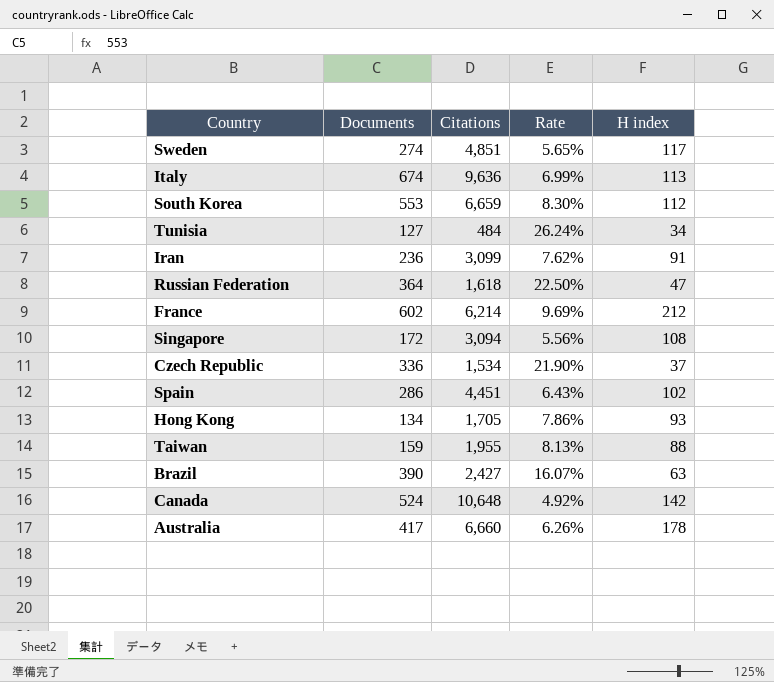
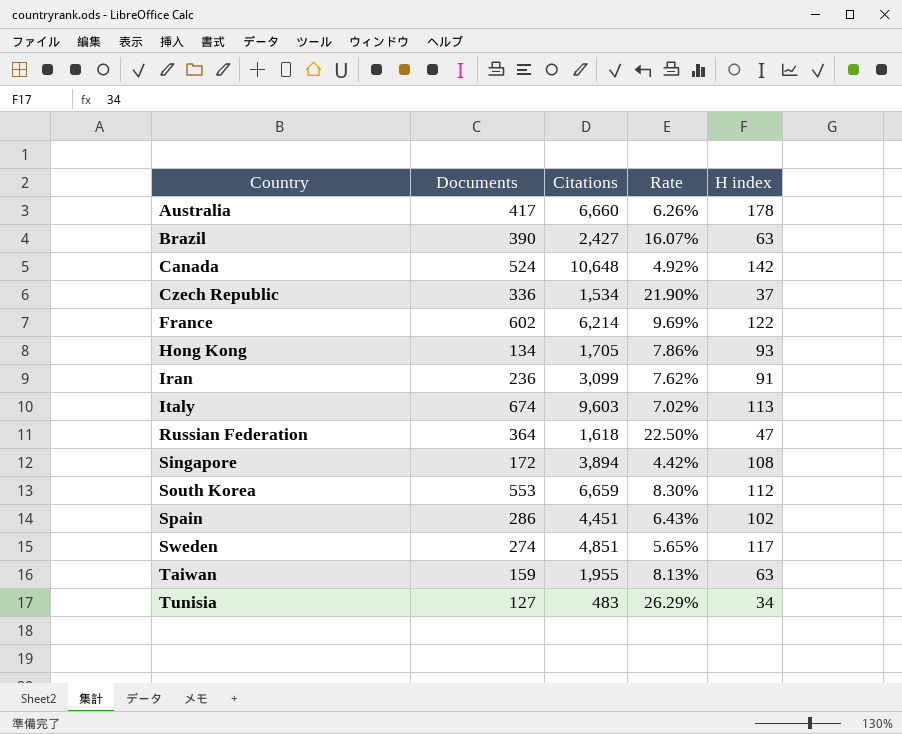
row order: none -> Country ascending
France | H index: 212 -> 122
Italy | Citations: 9,636 -> 9,603
Italy | Rate: 6.99% -> 7.02%
Singapore | Citations: 3,094 -> 3,894
Singapore | Rate: 5.56% -> 4.42%
Taiwan | H index: 88 -> 63
Tunisia | Citations: 484 -> 483
Tunisia | Rate: 26.24% -> 26.29%

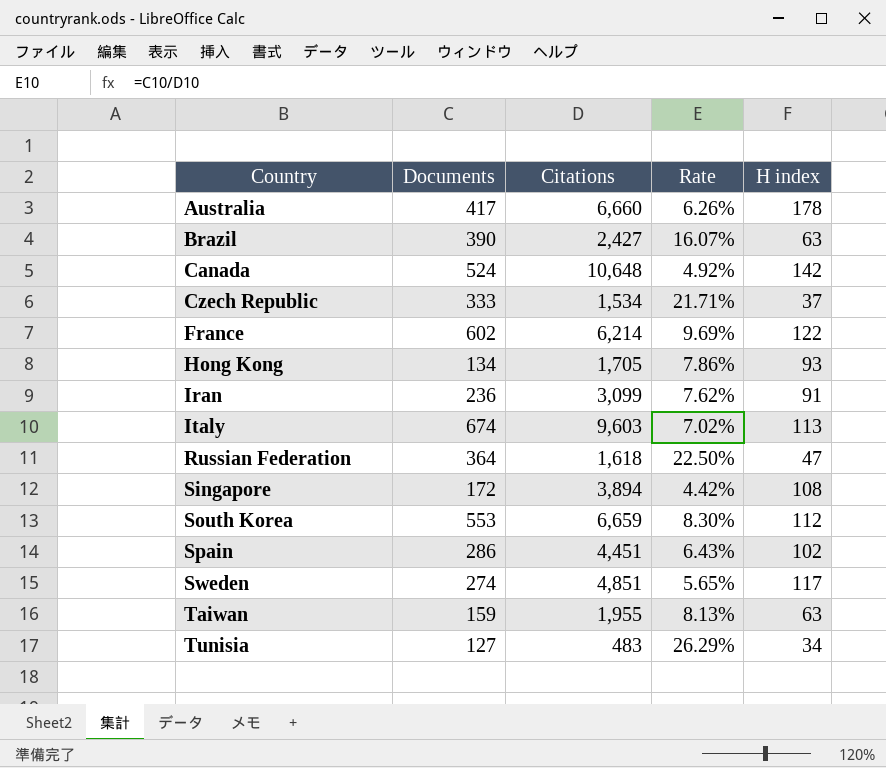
Czech Republic | Documents: 336 -> 333
Czech Republic | Rate: 21.90% -> 21.71%

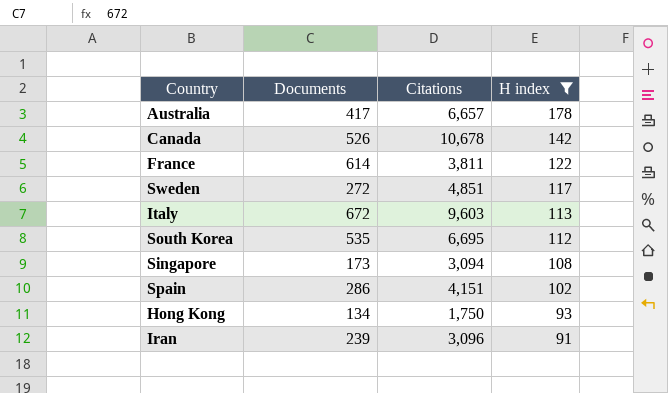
filter: none -> H index >= 91
row order: Country ascending -> H index descending
column Rate | formula: [Documents] / [Citations] -> none
Australia | Citations: 6,660 -> 6,657
Canada | Documents: 524 -> 526
Canada | Citations: 10,648 -> 10,678
France | Documents: 602 -> 614
France | Citations: 6,214 -> 3,811
Sweden | Documents: 274 -> 272
Italy | Documents: 674 -> 672
South Korea | Documents: 553 -> 535
South Korea | Citations: 6,659 -> 6,695
Singapore | Documents: 172 -> 173
Singapore | Citations: 3,894 -> 3,094
Spain | Citations: 4,451 -> 4,151
Hong Kong | Citations: 1,705 -> 1,750
Iran | Documents: 236 -> 239
Iran | Citations: 3,099 -> 3,096

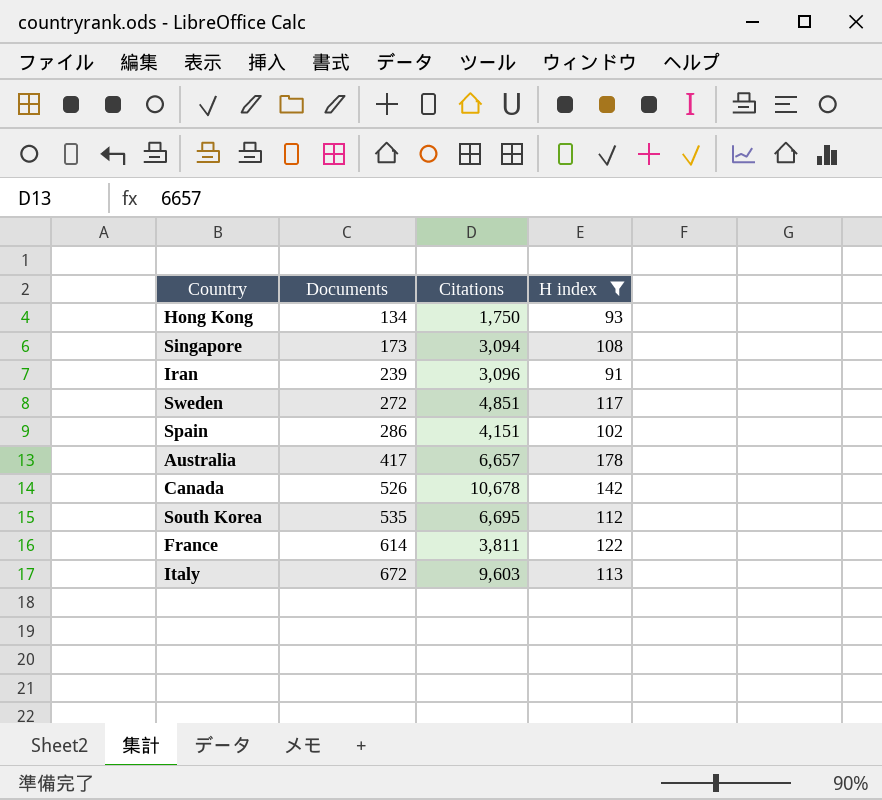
row order: H index descending -> Documents ascending

